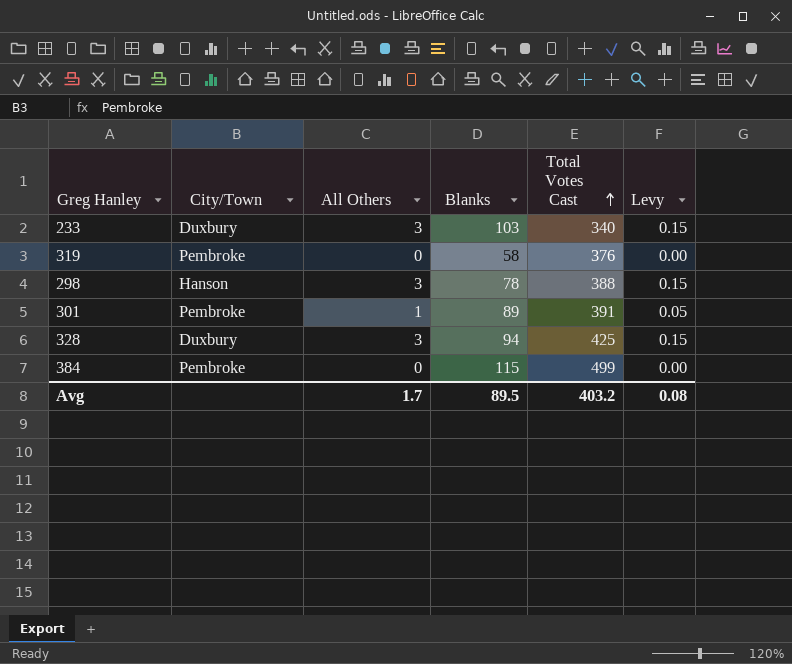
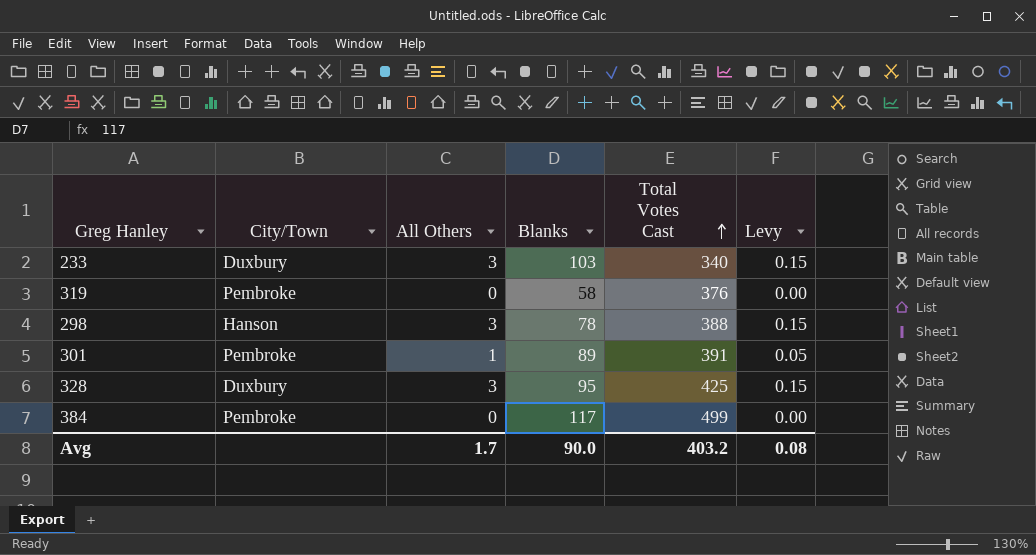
328 | Blanks: 94 -> 95
384 | Blanks: 115 -> 117
Avg | Blanks: 89.5 -> 90.0

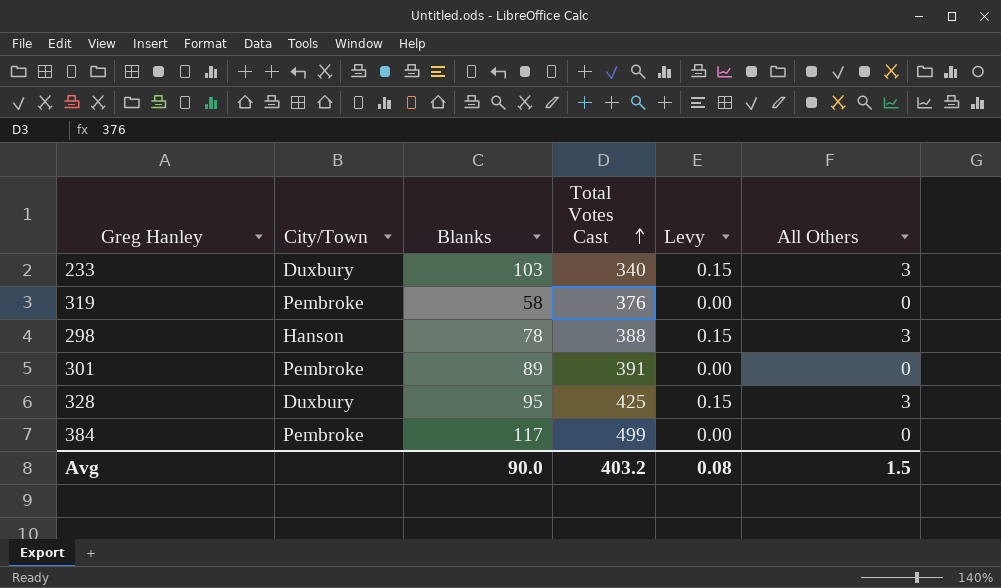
column All Others | position: 3 -> 6
301 | Levy: 0.05 -> 0.00
301 | All Others: 1 -> 0
Avg | All Others: 1.7 -> 1.5

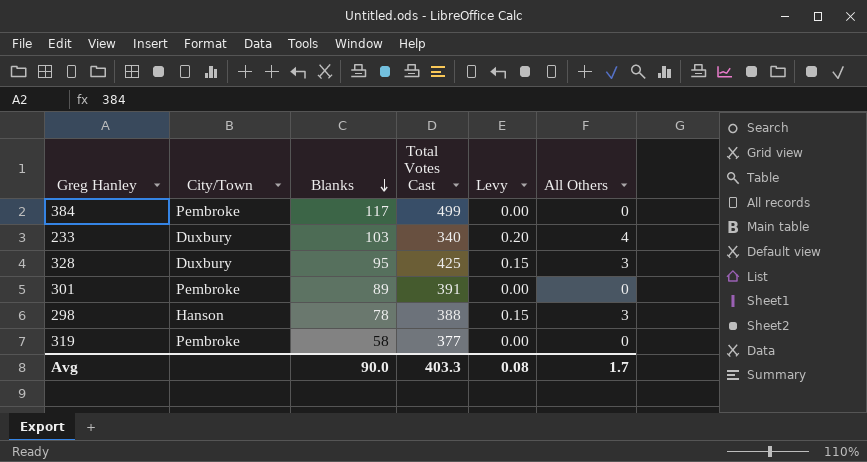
row order: Total Votes Cast ascending -> Blanks descending
233 | Levy: 0.15 -> 0.20
233 | All Others: 3 -> 4
319 | Total Votes Cast: 376 -> 377
Avg | Total Votes Cast: 403.2 -> 403.3
Avg | All Others: 1.5 -> 1.7

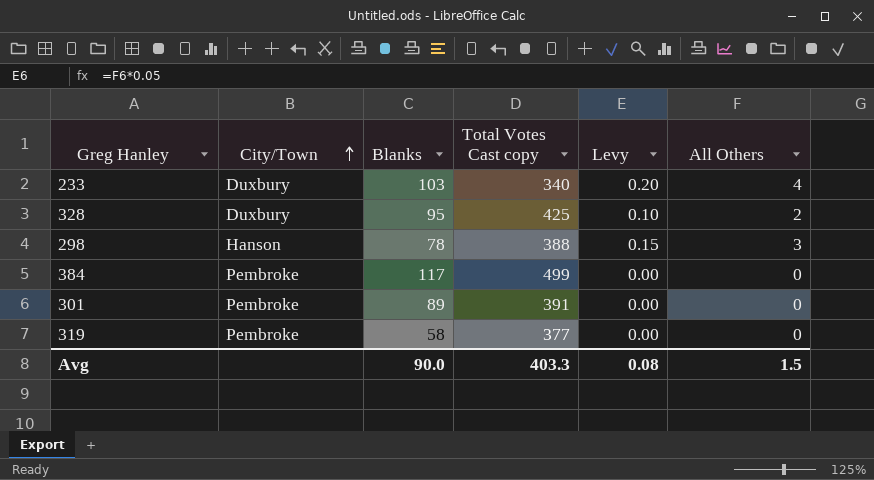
row order: Blanks descending -> City/Town ascending
column name: Total Votes Cast -> Total Votes Cast copy
328 | Levy: 0.15 -> 0.10
328 | All Others: 3 -> 2
Avg | All Others: 1.7 -> 1.5

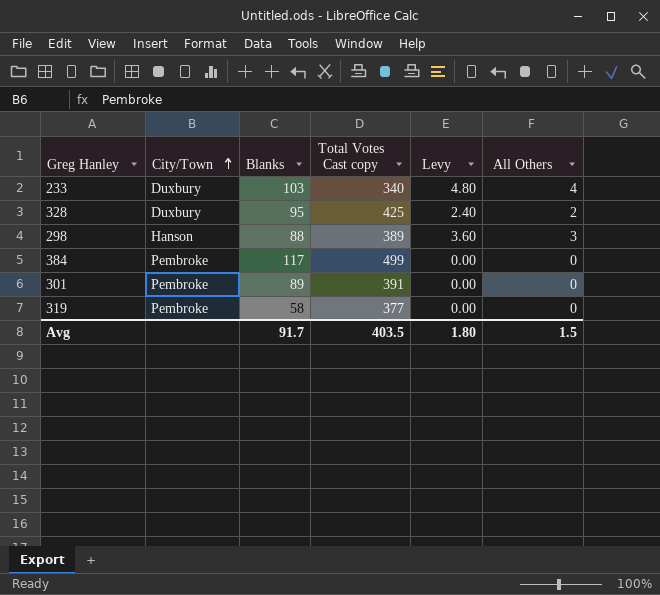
column Levy | formula: [All Others] * 0.05 -> [All Others] * 1.2
298 | Blanks: 78 -> 88
298 | Total Votes Cast copy: 388 -> 389
Avg | Blanks: 90.0 -> 91.7
Avg | Total Votes Cast copy: 403.3 -> 403.5
Avg | Levy: 0.08 -> 1.80

